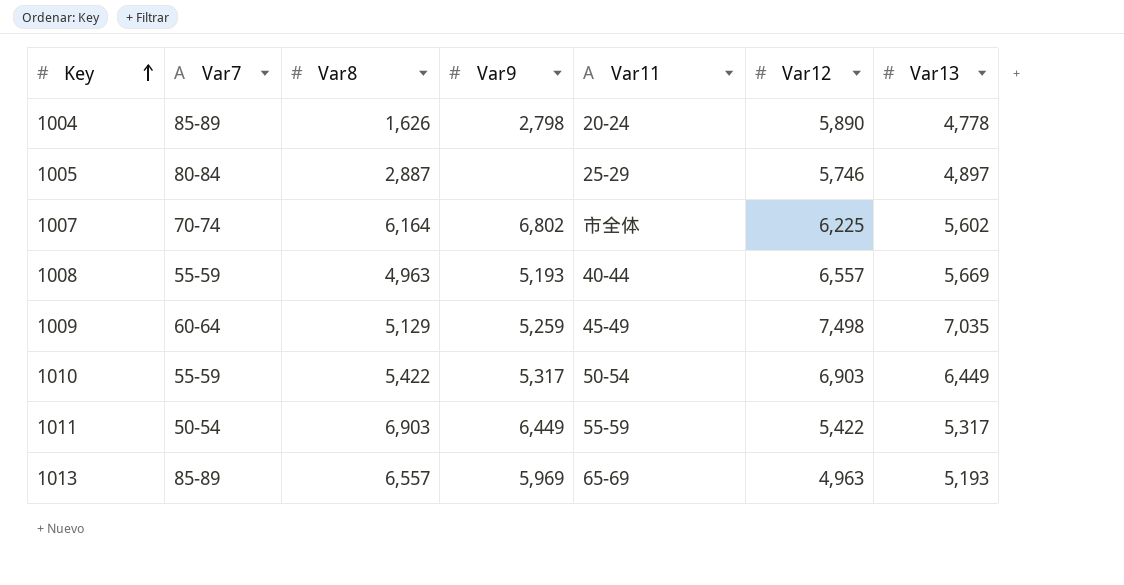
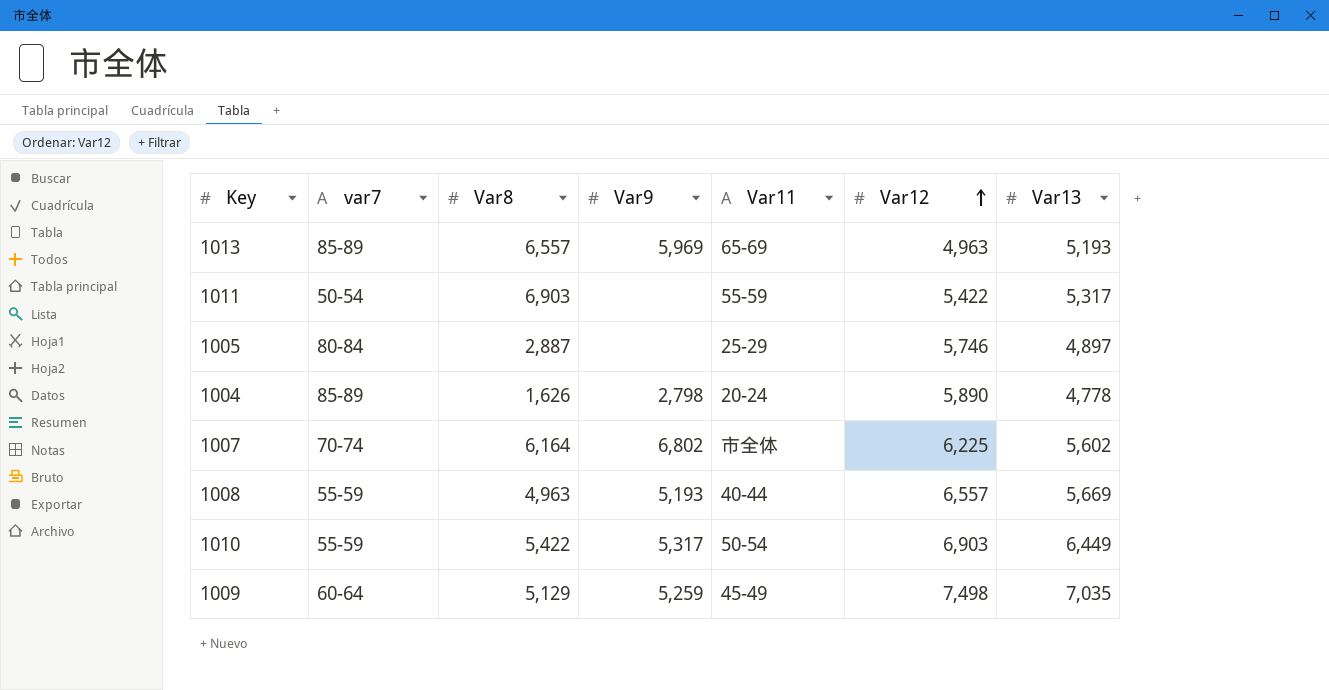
row order: Key ascending -> Var12 ascending
column name: Var7 -> var7
1011 | Var9: 6,449 -> none

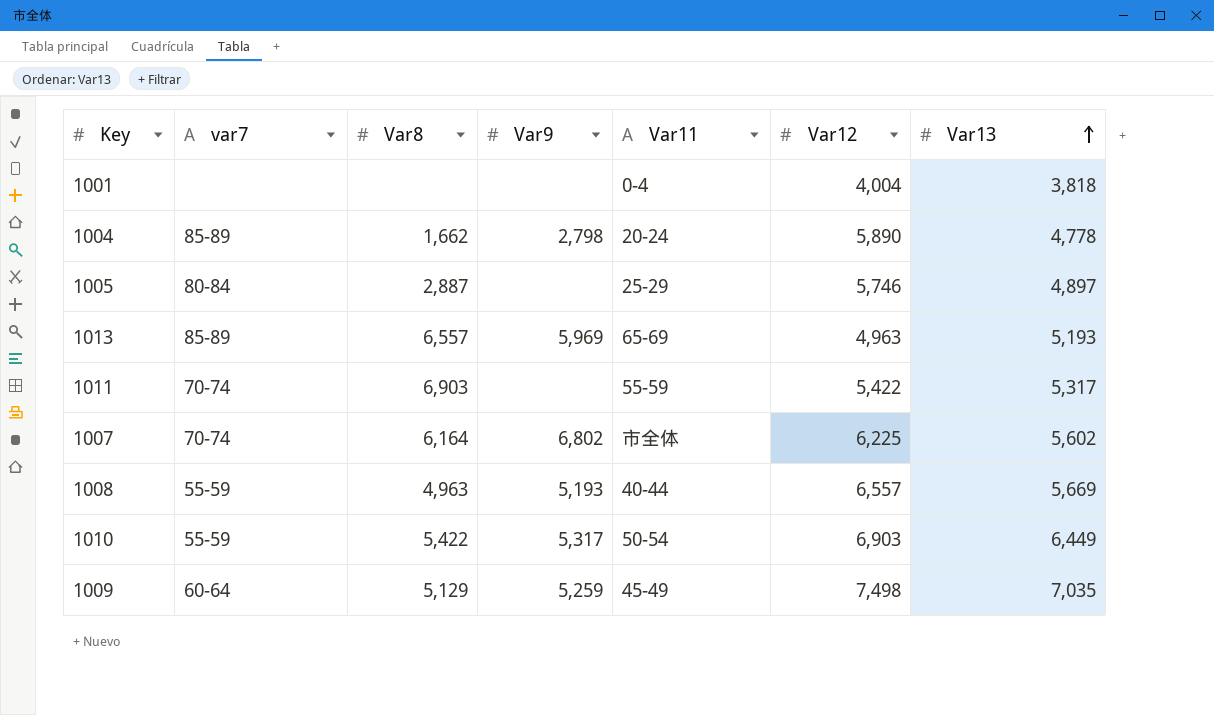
row order: Var12 ascending -> Var13 ascending
row 1001: none -> none | none | none | 0-4 | 4,004 | 3,818
1004 | Var8: 1,626 -> 1,662
1011 | var7: 50-54 -> 70-74

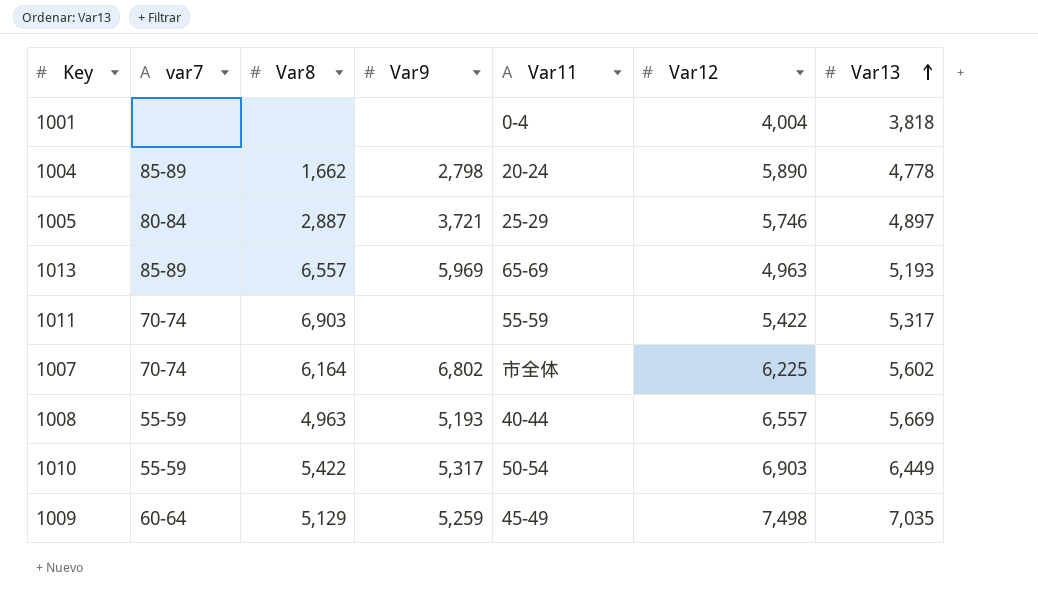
1005 | Var9: none -> 3,721

